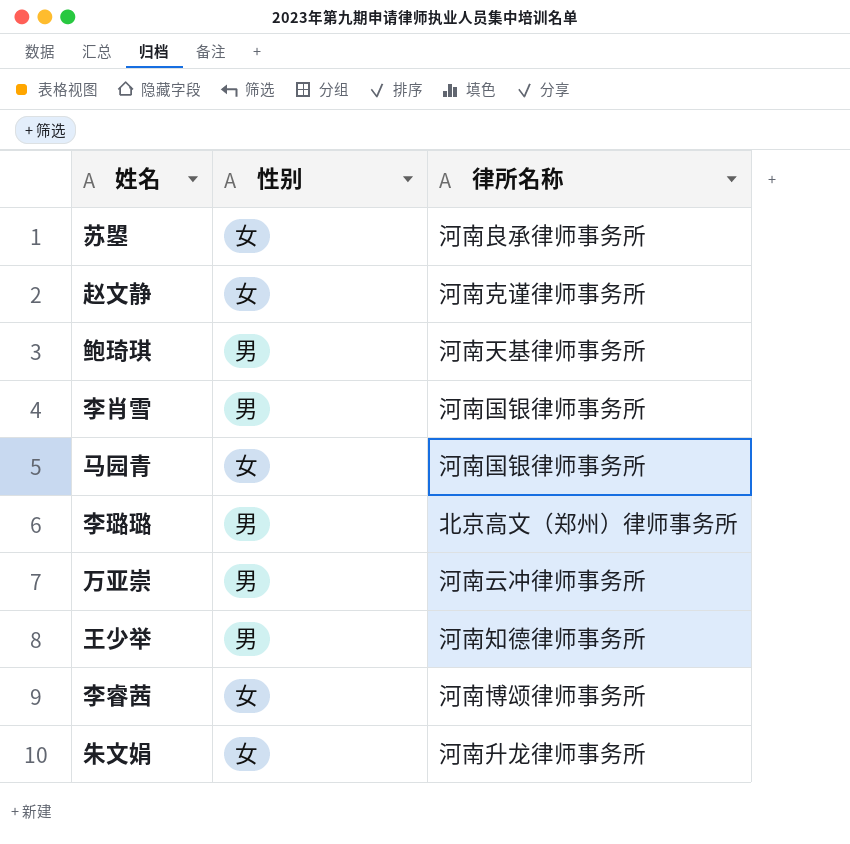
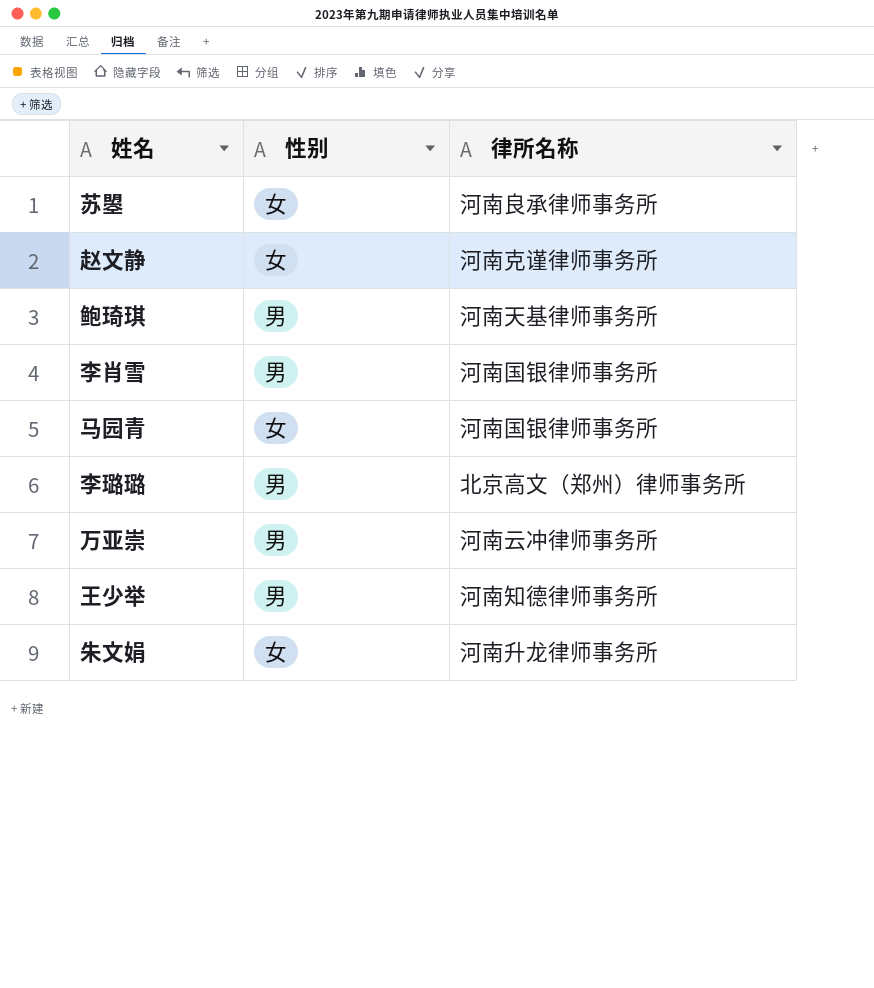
row 李睿茜: 女 | 河南博颂律师事务所 -> none

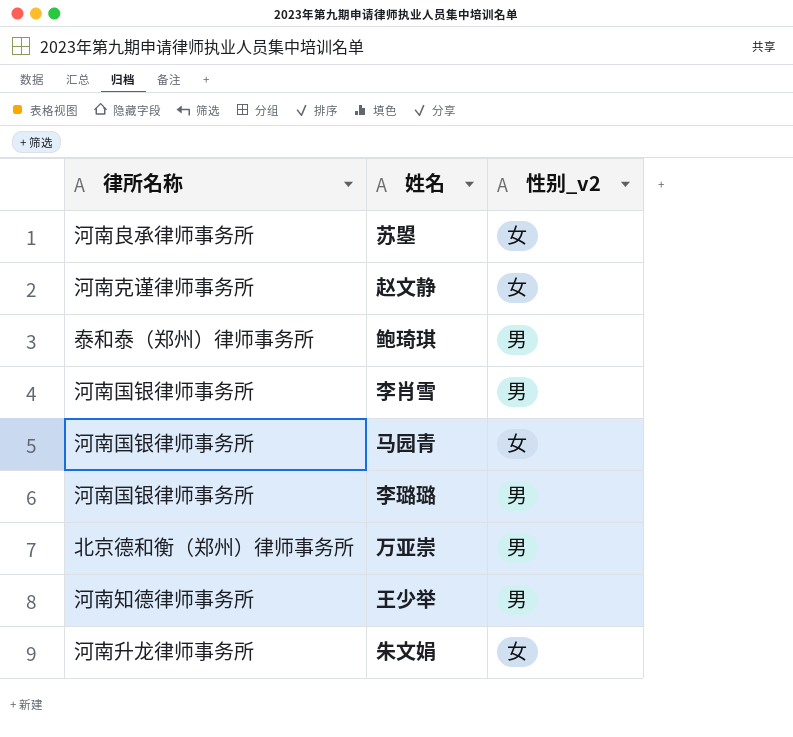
column 律所名称 | position: 3 -> 1
column name: 性别 -> 性别_v2
鲍琦琪 | 律所名称: 河南天基律师事务所 -> 泰和泰（郑州）律师事务所
李璐璐 | 律所名称: 北京高文（郑州）律师事务所 -> 河南国银律师事务所
万亚崇 | 律所名称: 河南云冲律师事务所 -> 北京德和衡（郑州）律师事务所

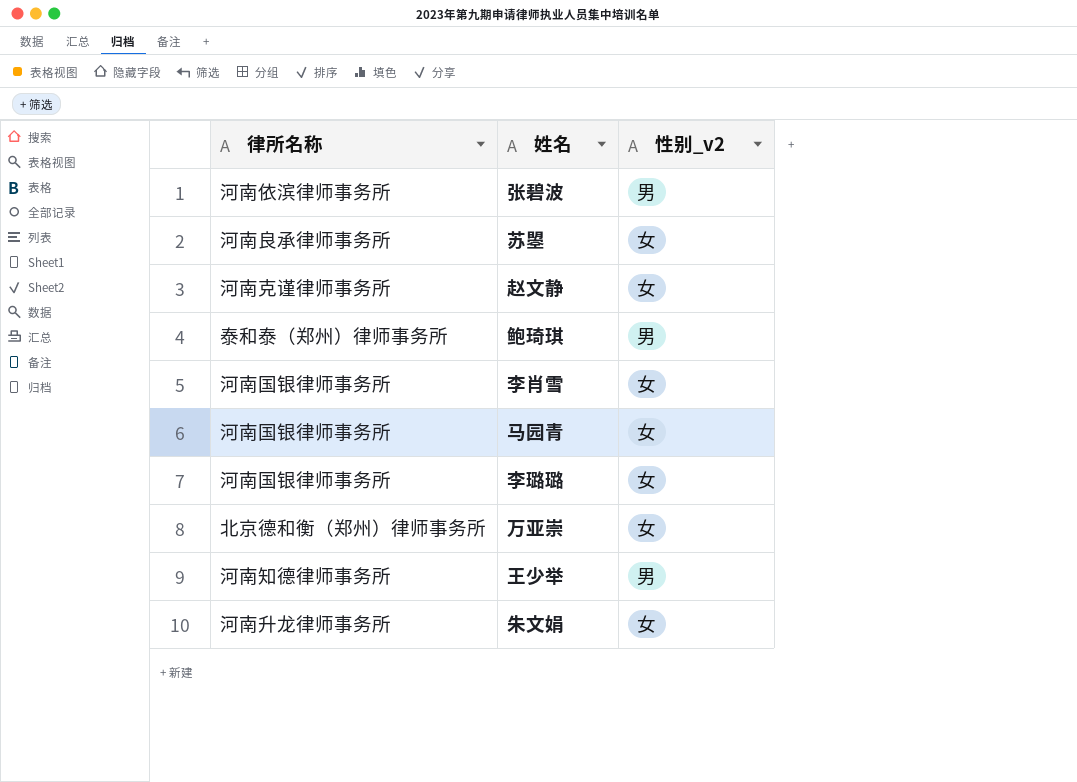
row 张碧波: none -> 河南依滨律师事务所 | 男
李肖雪 | 性别_v2: 男 -> 女
李璐璐 | 性别_v2: 男 -> 女
万亚崇 | 性别_v2: 男 -> 女

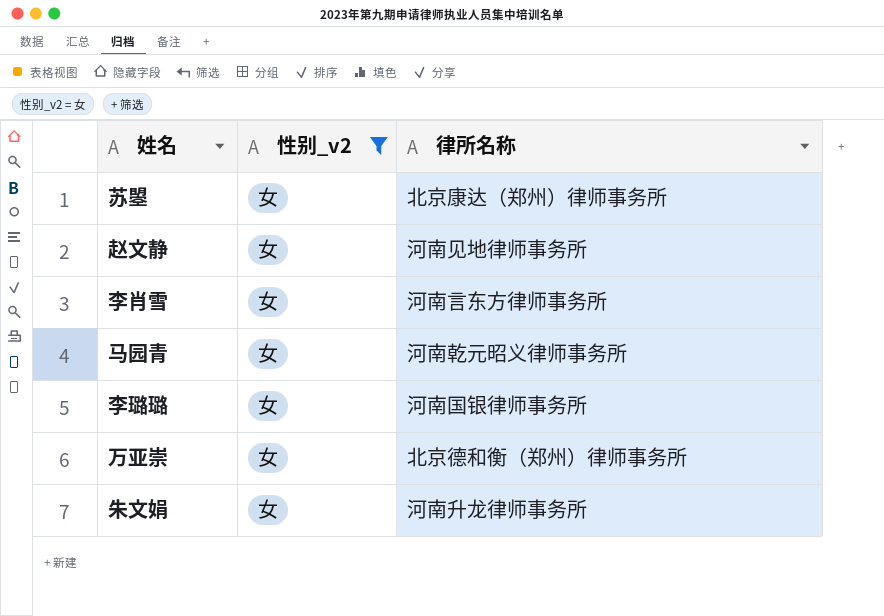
filter: none -> 性别_v2 = 女
column 律所名称 | position: 1 -> 3
苏曌 | 律所名称: 河南良承律师事务所 -> 北京康达（郑州）律师事务所
赵文静 | 律所名称: 河南克谨律师事务所 -> 河南见地律师事务所
李肖雪 | 律所名称: 河南国银律师事务所 -> 河南言东方律师事务所
马园青 | 律所名称: 河南国银律师事务所 -> 河南乾元昭义律师事务所

